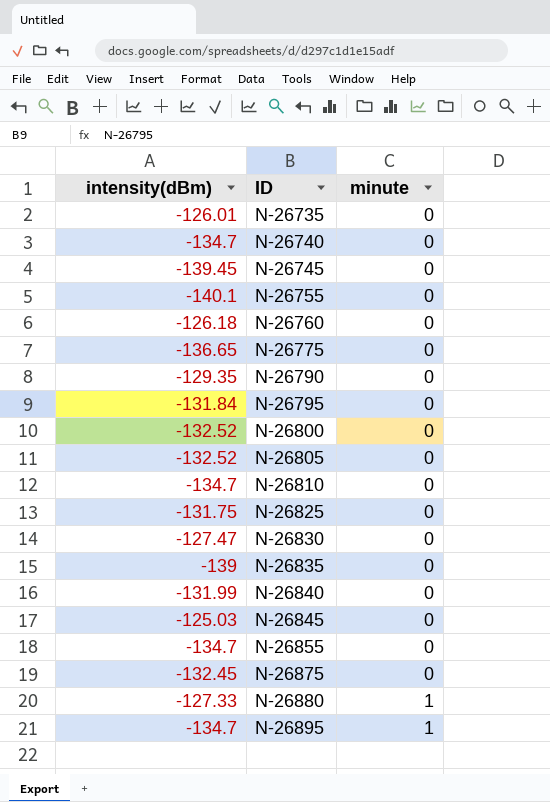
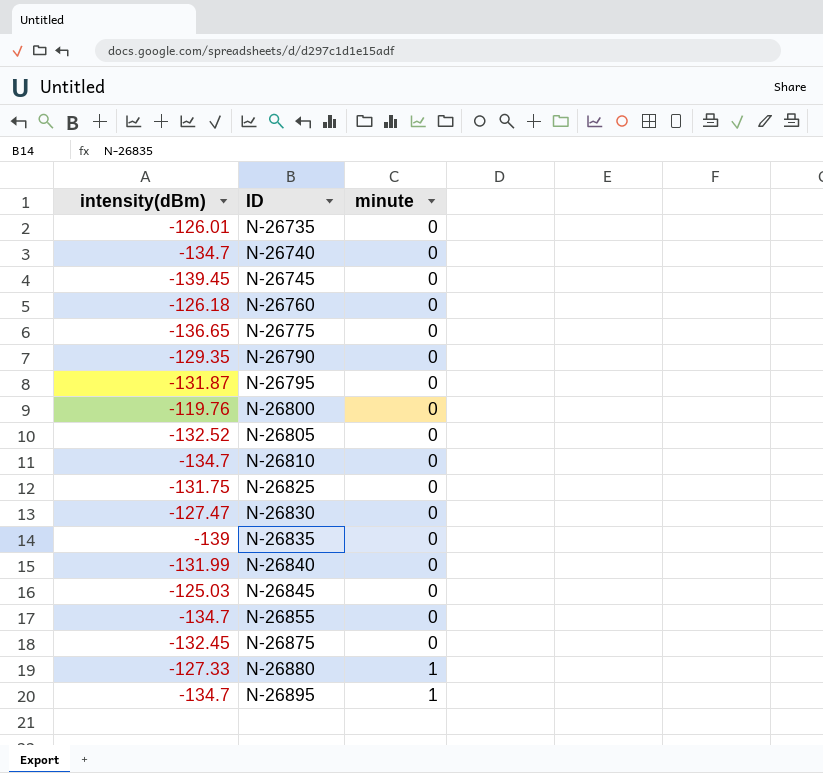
row N-26755: -140.1 | 0 -> none
N-26795 | intensity(dBm): -131.84 -> -131.87
N-26800 | intensity(dBm): -132.52 -> -119.76

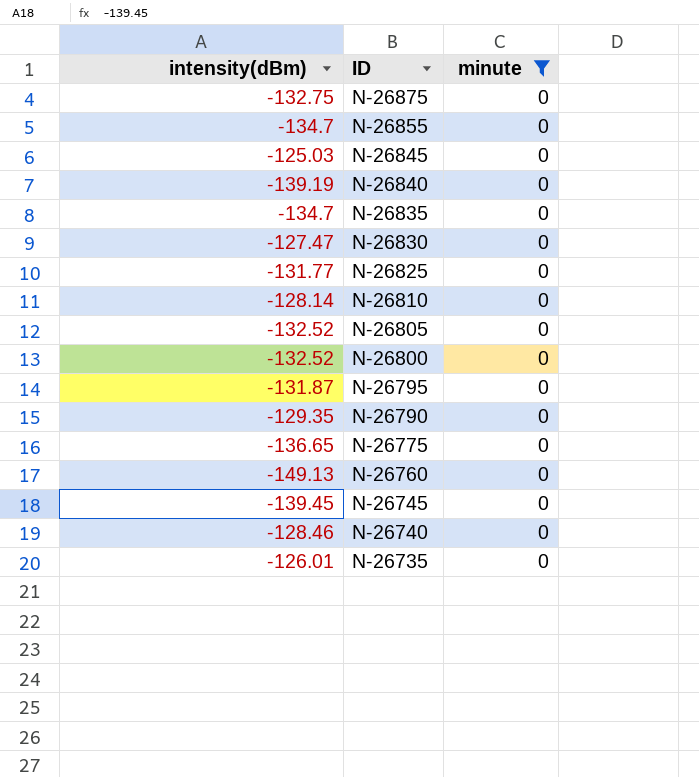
filter: none -> minute = 0
row order: ID ascending -> ID descending
N-26875 | intensity(dBm): -132.45 -> -132.75
N-26840 | intensity(dBm): -131.99 -> -139.19
N-26835 | intensity(dBm): -139 -> -134.7
N-26825 | intensity(dBm): -131.75 -> -131.77
N-26810 | intensity(dBm): -134.7 -> -128.14
N-26800 | intensity(dBm): -119.76 -> -132.52
N-26760 | intensity(dBm): -126.18 -> -149.13
N-26740 | intensity(dBm): -134.7 -> -128.46

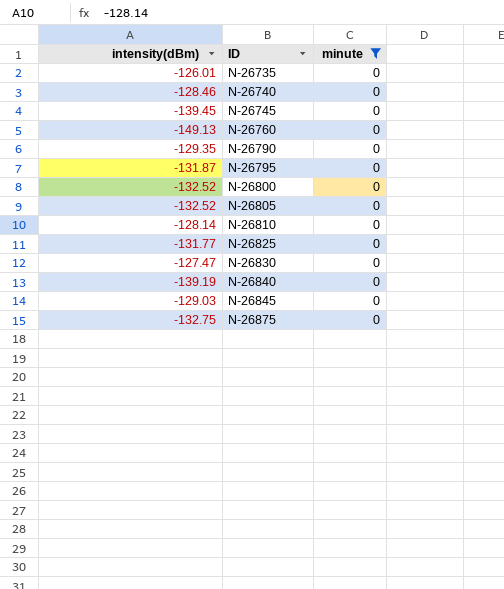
row order: ID descending -> ID ascending
row N-26855: -134.7 | 0 -> none
row N-26835: -134.7 | 0 -> none
row N-26775: -136.65 | 0 -> none
N-26845 | intensity(dBm): -125.03 -> -129.03

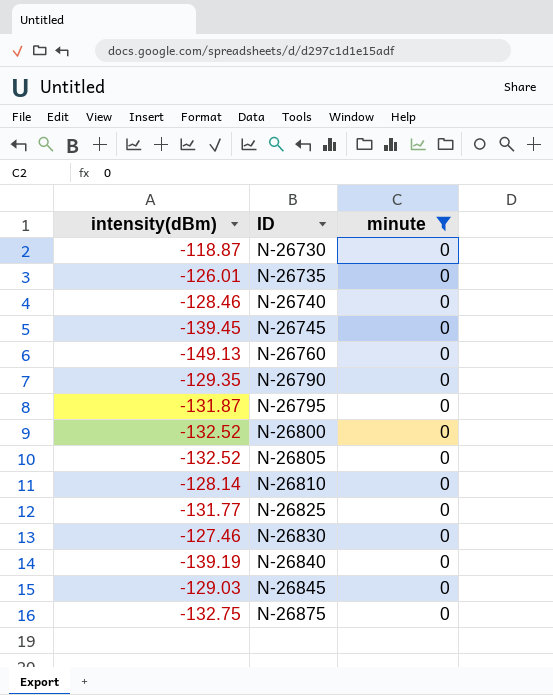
row N-26730: none -> -118.87 | 0
N-26830 | intensity(dBm): -127.47 -> -127.46

